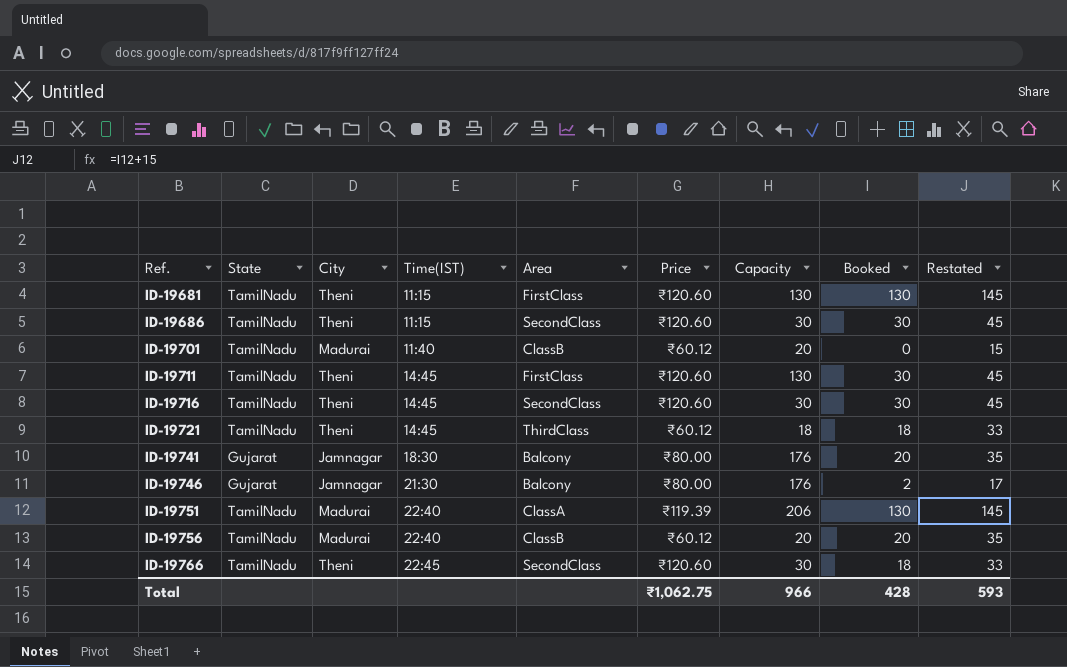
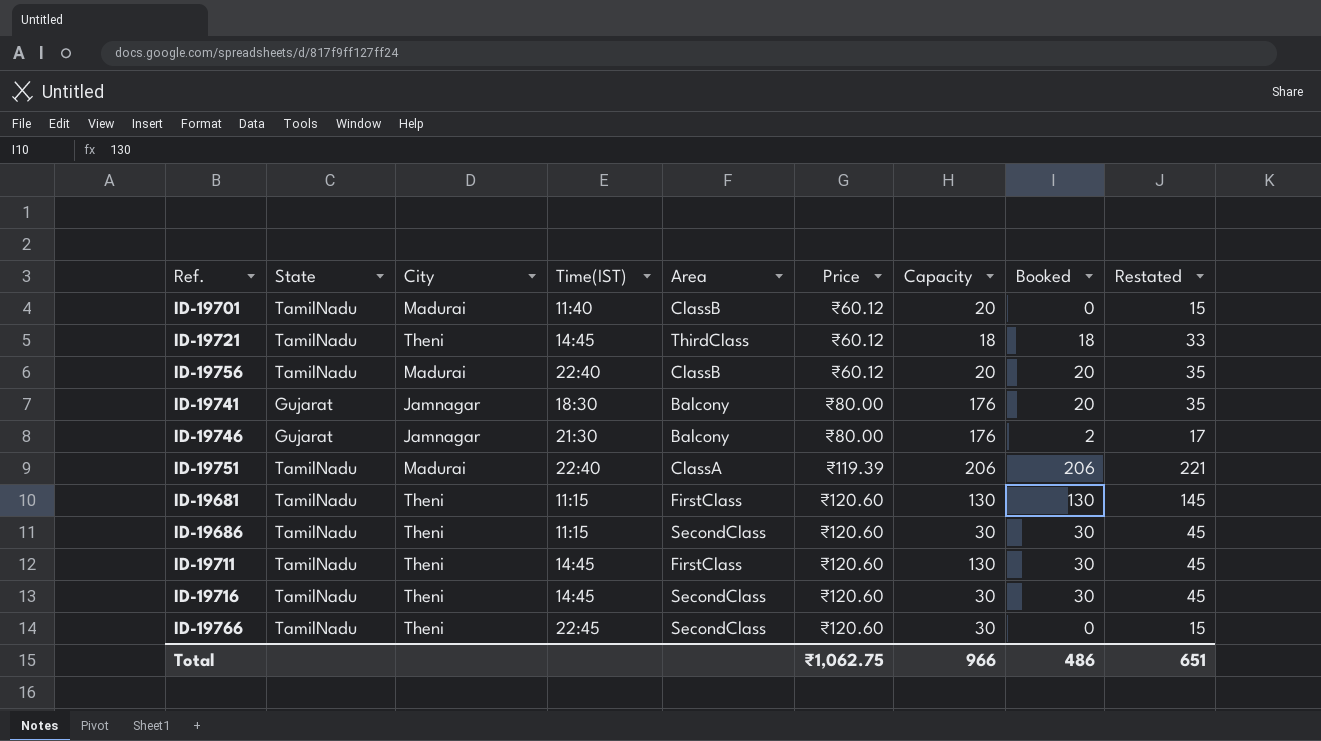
row order: Ref. ascending -> Price ascending
ID-19751 | Booked: 130 -> 206
ID-19751 | Restated: 145 -> 221
ID-19766 | Booked: 18 -> 0
ID-19766 | Restated: 33 -> 15
Total | Booked: 428 -> 486
Total | Restated: 593 -> 651

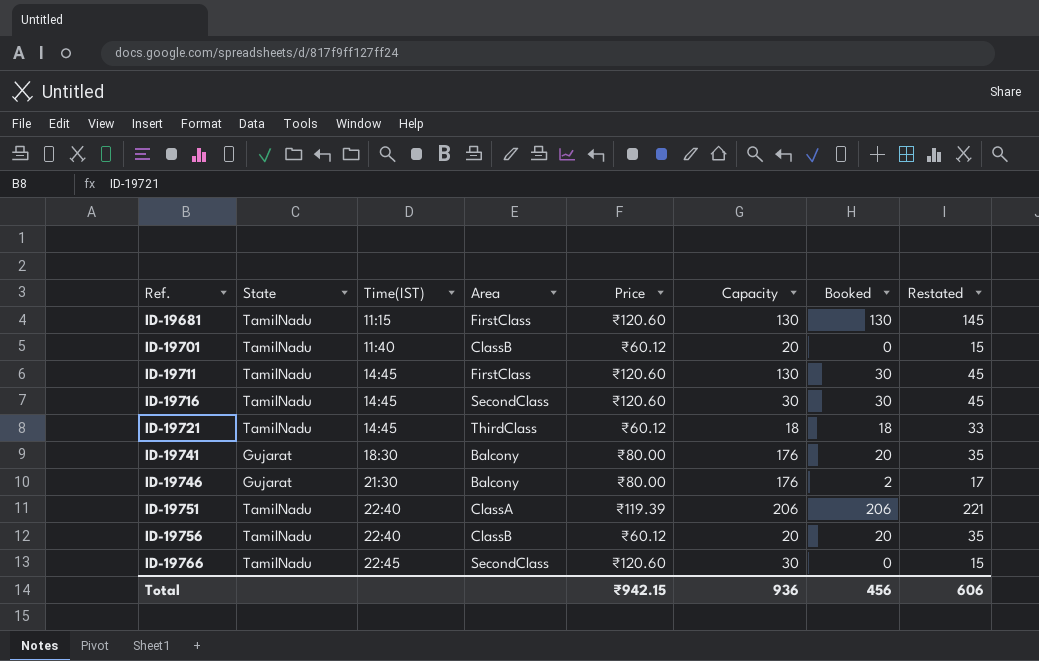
row order: Price ascending -> Ref. ascending
column City | position: 3 -> none
row ID-19686: TamilNadu | Theni | 11:15 | SecondClass | ₹120.60 | 30 | 30 | 45 -> none
Total | Price: ₹1,062.75 -> ₹942.15
Total | Capacity: 966 -> 936
Total | Booked: 486 -> 456
Total | Restated: 651 -> 606

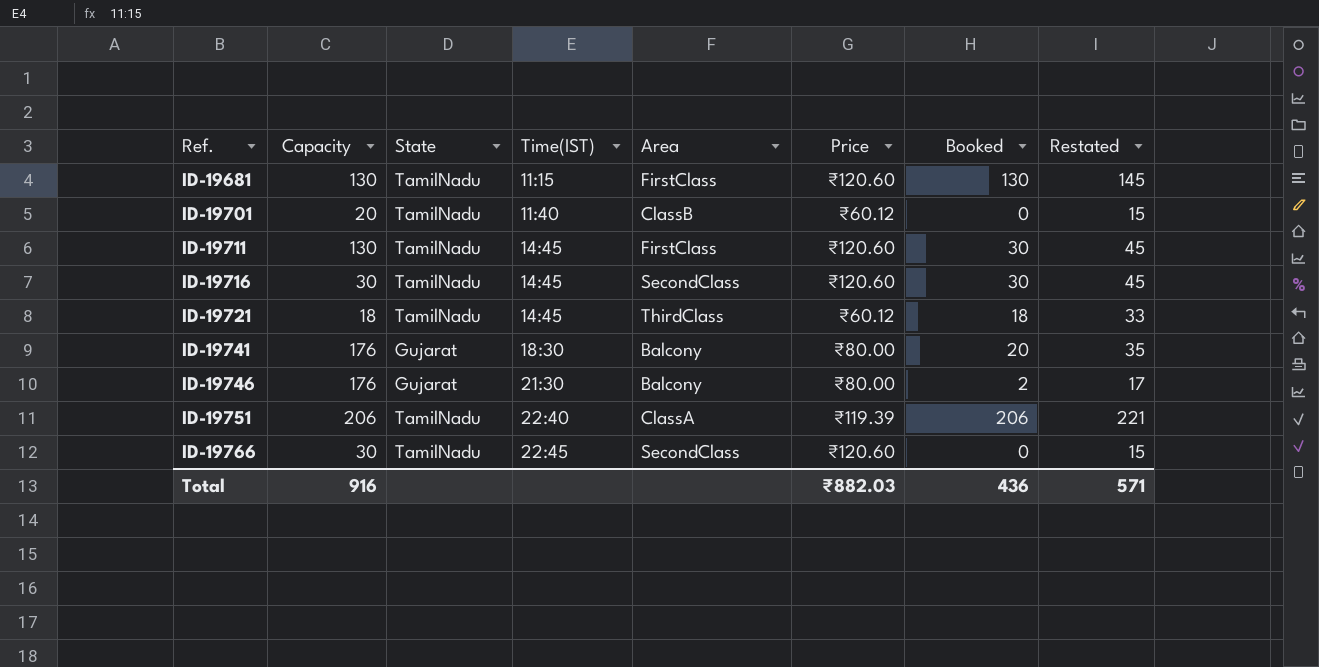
column Capacity | position: 6 -> 2
row ID-19756: TamilNadu | 22:40 | ClassB | ₹60.12 | 20 | 20 | 35 -> none
Total | Capacity: 936 -> 916
Total | Price: ₹942.15 -> ₹882.03
Total | Booked: 456 -> 436
Total | Restated: 606 -> 571

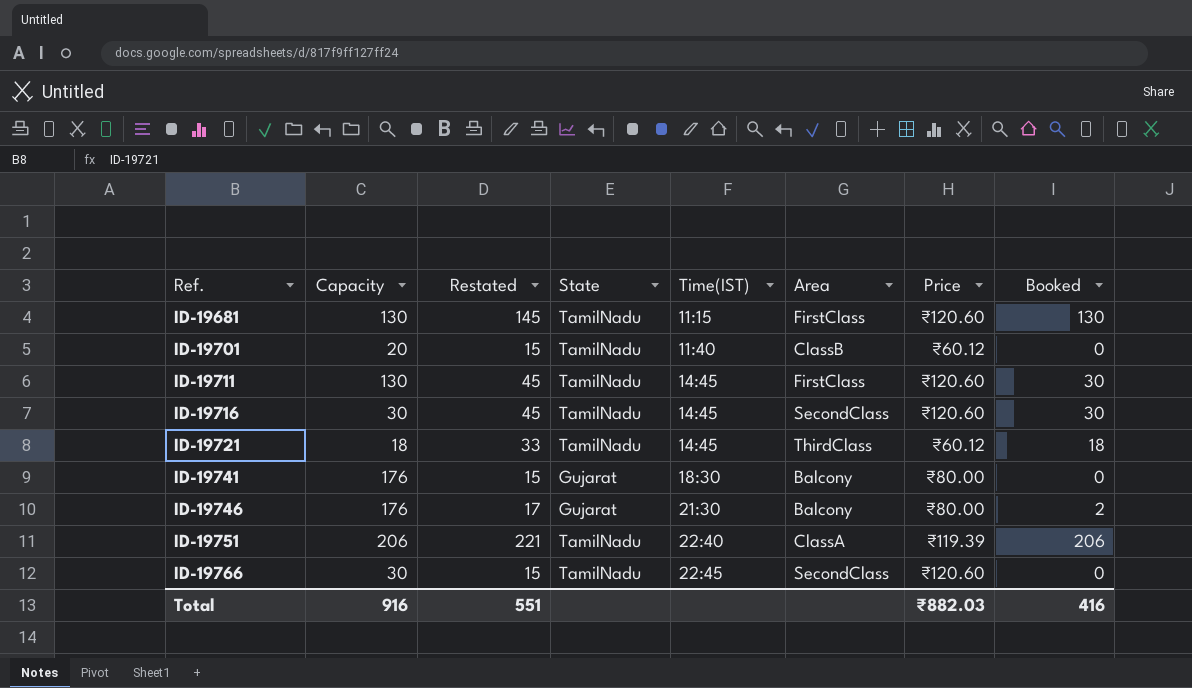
column Restated | position: 8 -> 3
ID-19741 | Restated: 35 -> 15
ID-19741 | Booked: 20 -> 0
Total | Restated: 571 -> 551
Total | Booked: 436 -> 416

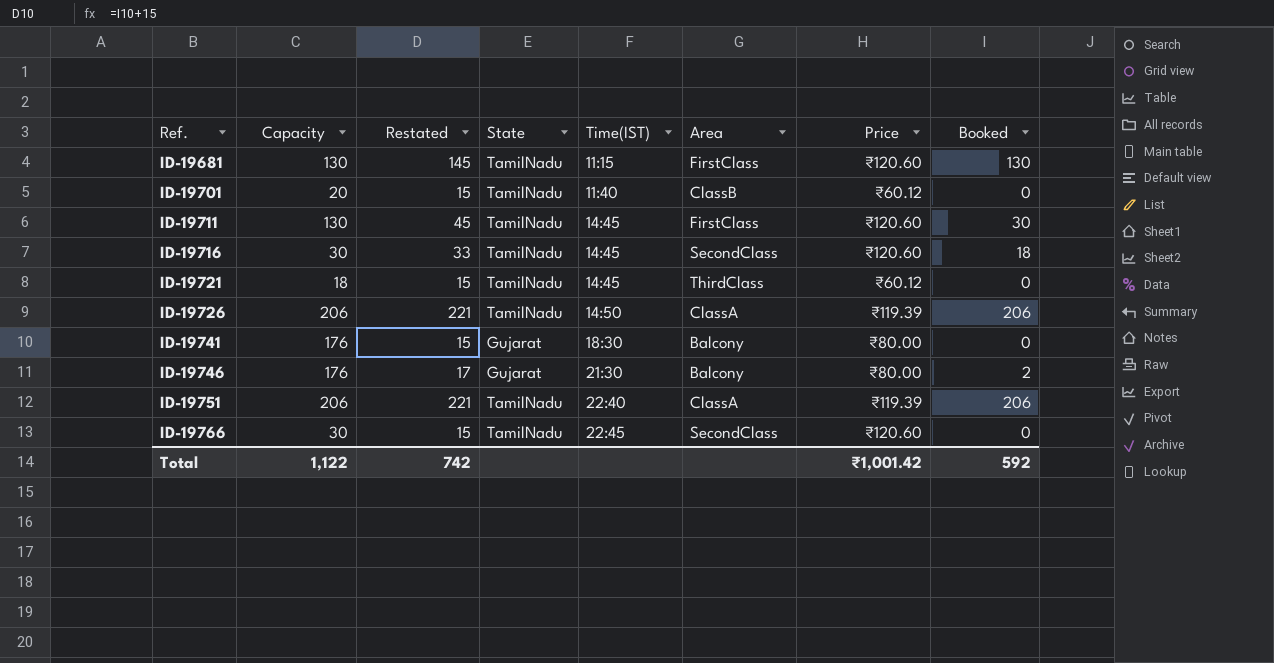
ID-19716 | Restated: 45 -> 33
ID-19716 | Booked: 30 -> 18
ID-19721 | Restated: 33 -> 15
ID-19721 | Booked: 18 -> 0
row ID-19726: none -> 206 | 221 | TamilNadu | 14:50 | ClassA | ₹119.39 | 206
Total | Capacity: 916 -> 1,122
Total | Restated: 551 -> 742
Total | Price: ₹882.03 -> ₹1,001.42
Total | Booked: 416 -> 592

